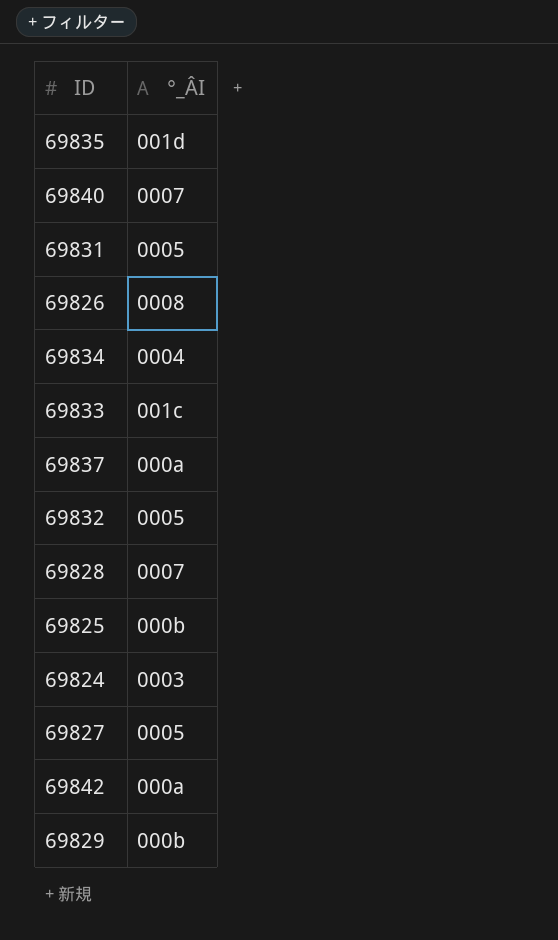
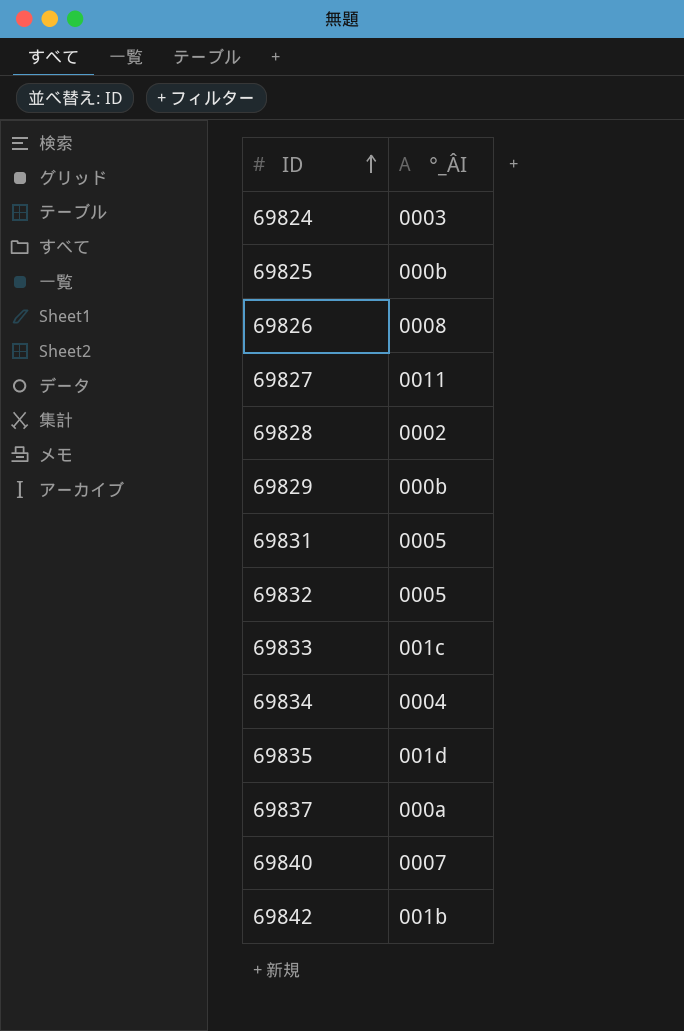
row order: none -> ID ascending
69827 | °_ÂI: 0005 -> 0011
69828 | °_ÂI: 0007 -> 0002
69842 | °_ÂI: 000a -> 001b

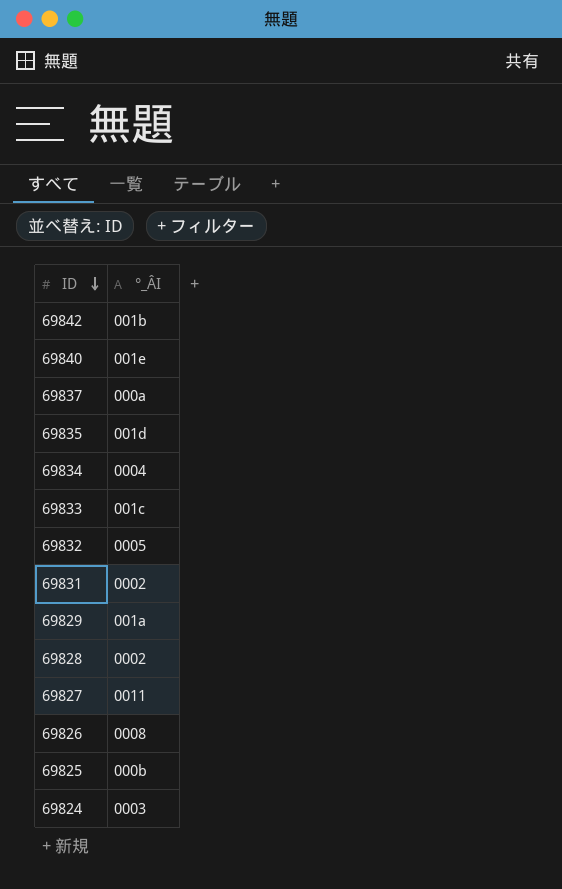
row order: ID ascending -> ID descending
69840 | °_ÂI: 0007 -> 001e
69831 | °_ÂI: 0005 -> 0002
69829 | °_ÂI: 000b -> 001a

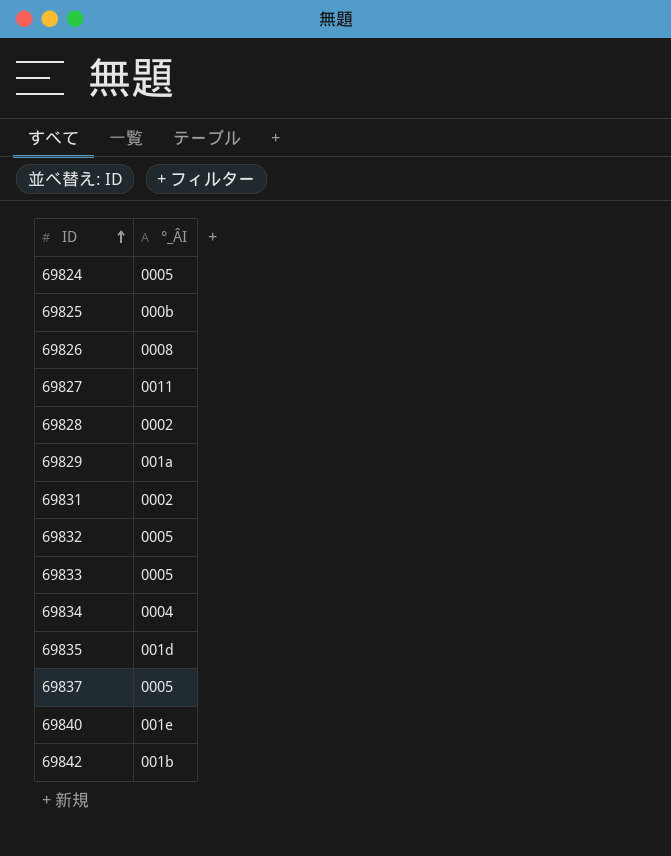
row order: ID descending -> ID ascending
69824 | °_ÂI: 0003 -> 0005
69833 | °_ÂI: 001c -> 0005
69837 | °_ÂI: 000a -> 0005

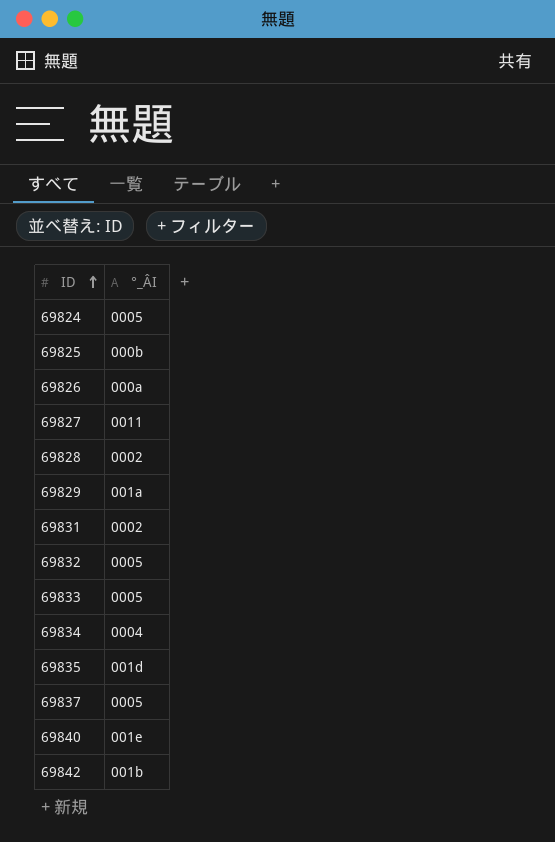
69826 | °_ÂI: 0008 -> 000a

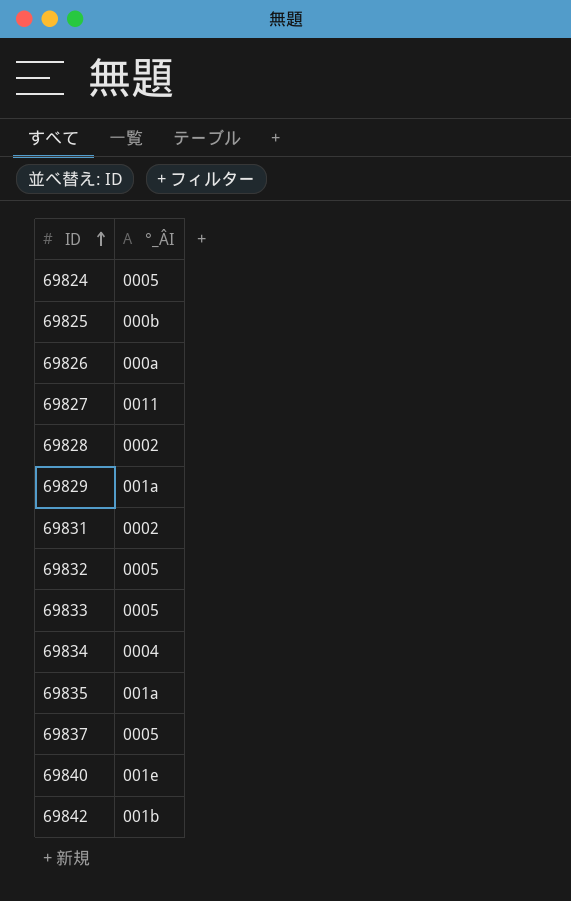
69835 | °_ÂI: 001d -> 001a

